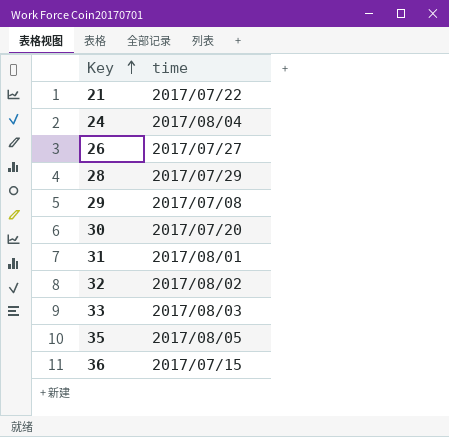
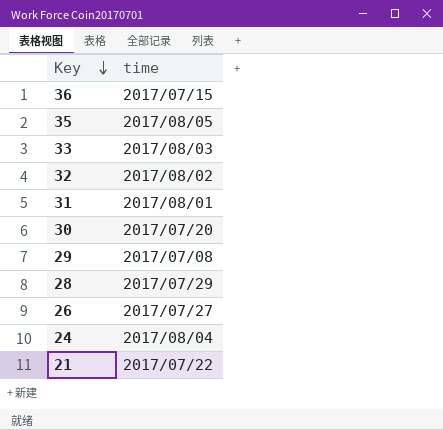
row order: Key ascending -> Key descending

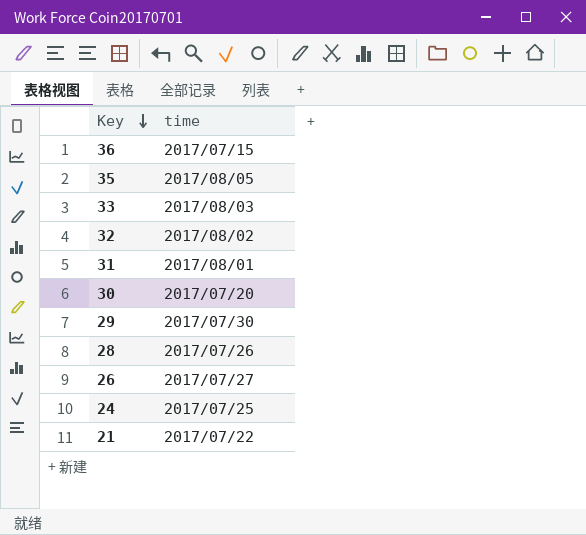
29 | time: 2017/07/08 -> 2017/07/30
28 | time: 2017/07/29 -> 2017/07/26
24 | time: 2017/08/04 -> 2017/07/25

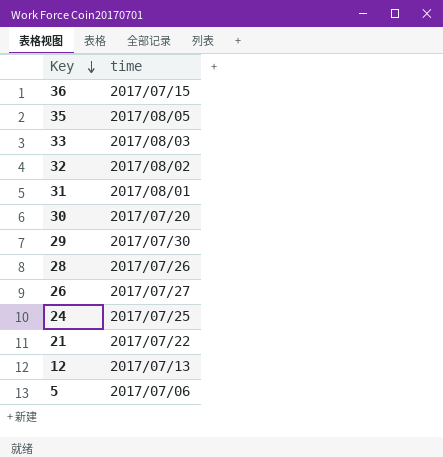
row 12: none -> 2017/07/13
row 5: none -> 2017/07/06

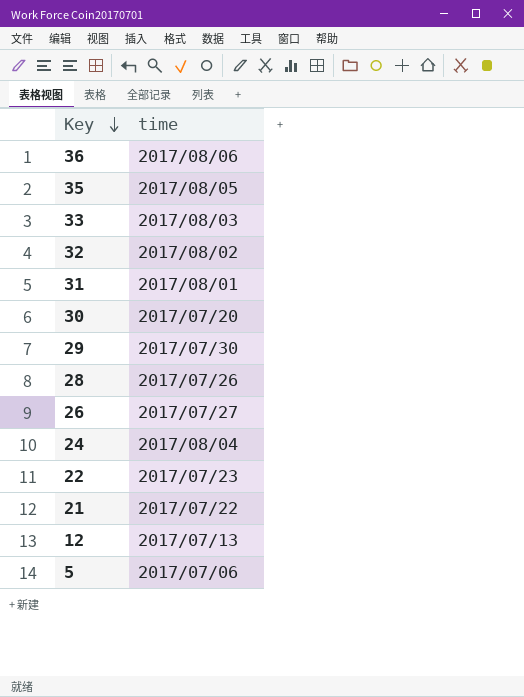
36 | time: 2017/07/15 -> 2017/08/06
24 | time: 2017/07/25 -> 2017/08/04
row 22: none -> 2017/07/23

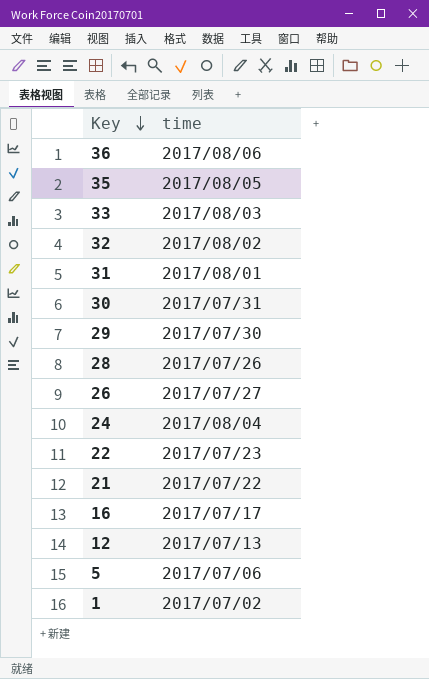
30 | time: 2017/07/20 -> 2017/07/31
row 16: none -> 2017/07/17
row 1: none -> 2017/07/02

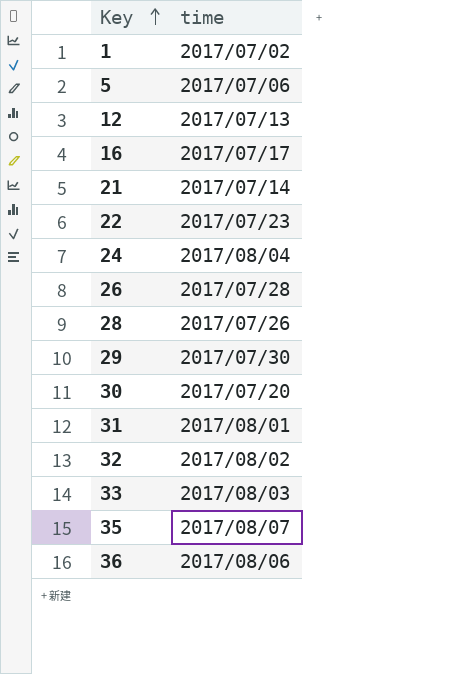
row order: Key descending -> Key ascending
21 | time: 2017/07/22 -> 2017/07/14
26 | time: 2017/07/27 -> 2017/07/28
30 | time: 2017/07/31 -> 2017/07/20
35 | time: 2017/08/05 -> 2017/08/07

